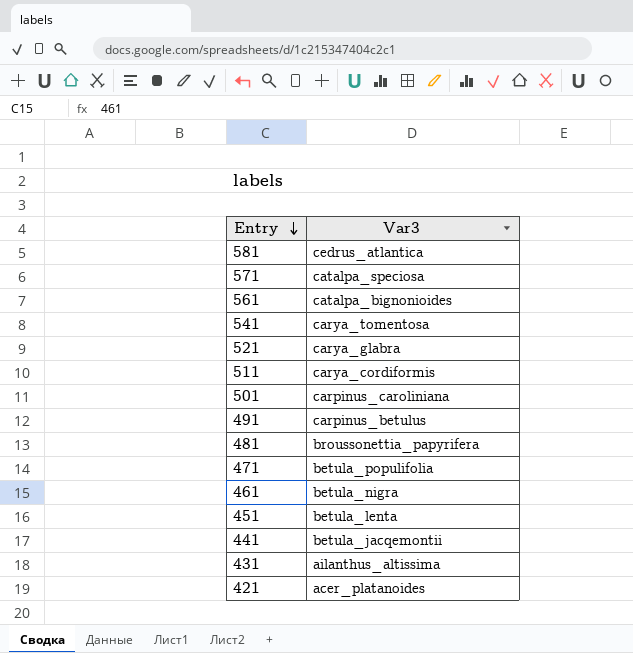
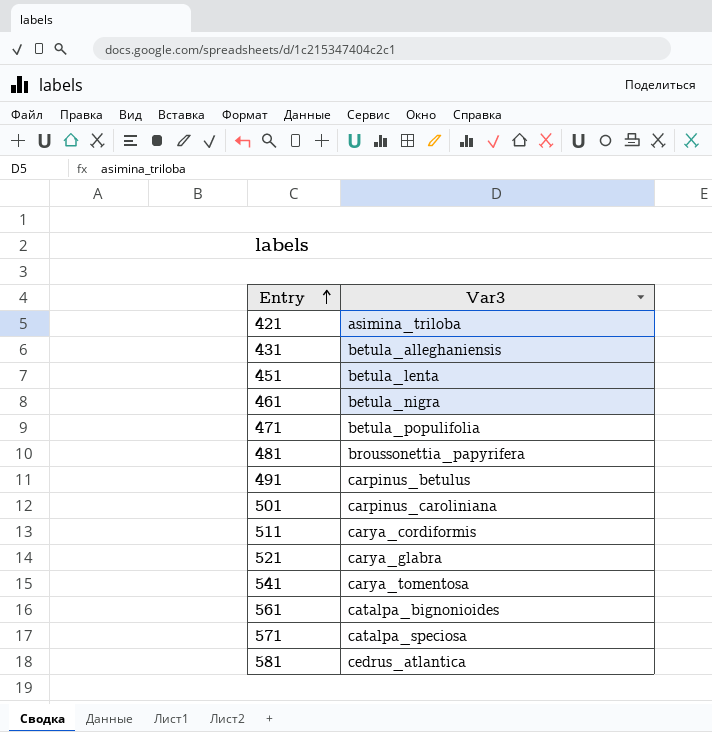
row order: Entry descending -> Entry ascending
row 441: betula_jacqemontii -> none
421 | Var3: acer_platanoides -> asimina_triloba
431 | Var3: ailanthus_altissima -> betula_alleghaniensis

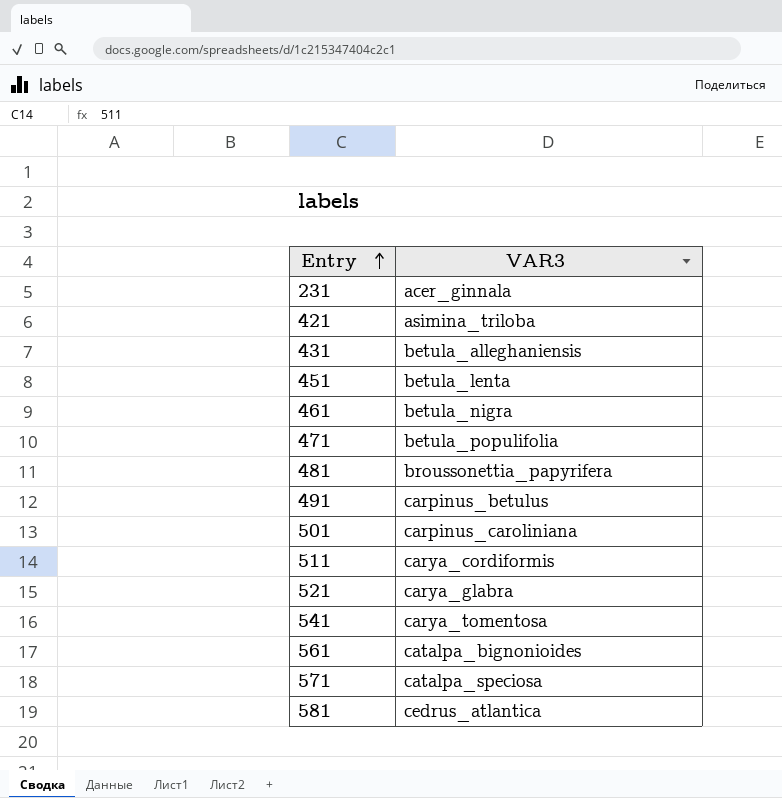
column name: Var3 -> VAR3
row 231: none -> acer_ginnala

